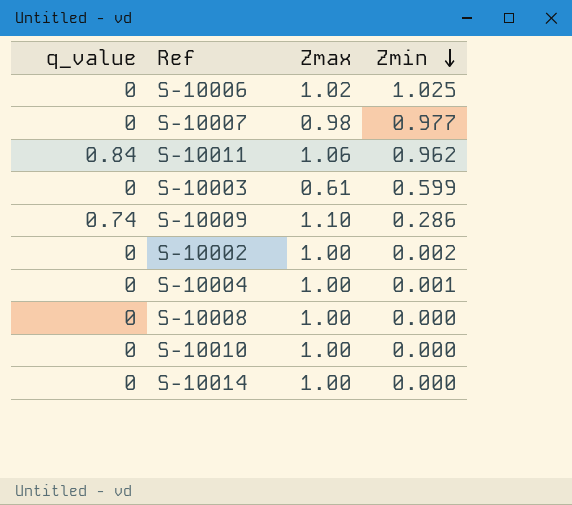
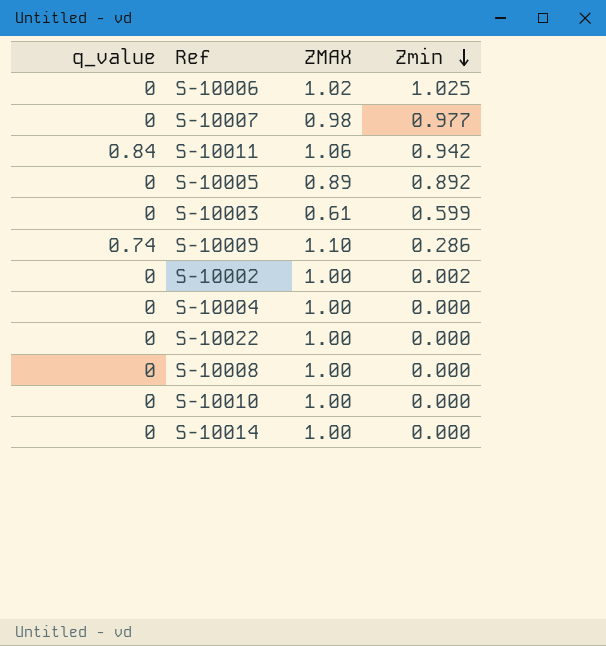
column name: Zmax -> ZMAX
S-10011 | Zmin: 0.962 -> 0.942
row S-10005: none -> 0 | 0.89 | 0.892
S-10004 | Zmin: 0.001 -> 0.000
row S-10022: none -> 0 | 1.00 | 0.000

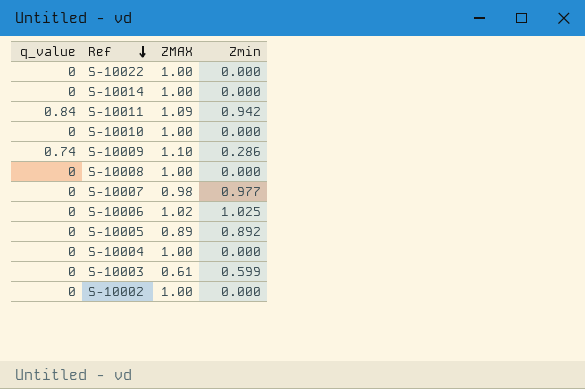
row order: Zmin descending -> Ref descending
S-10011 | ZMAX: 1.06 -> 1.09
S-10002 | Zmin: 0.002 -> 0.000

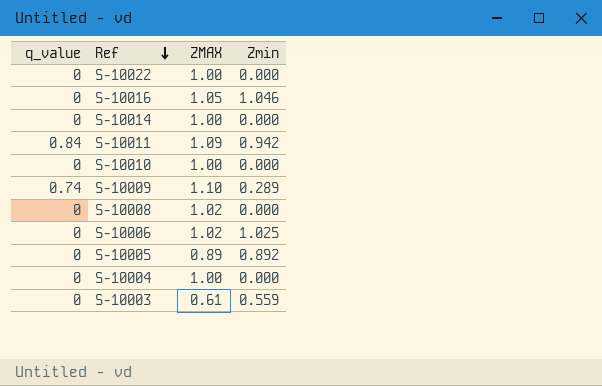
row S-10007: 0 | 0.98 | 0.977 -> none
row S-10002: 0 | 1.00 | 0.000 -> none
row S-10016: none -> 0 | 1.05 | 1.046
S-10009 | Zmin: 0.286 -> 0.289
S-10008 | ZMAX: 1.00 -> 1.02
S-10003 | Zmin: 0.599 -> 0.559

